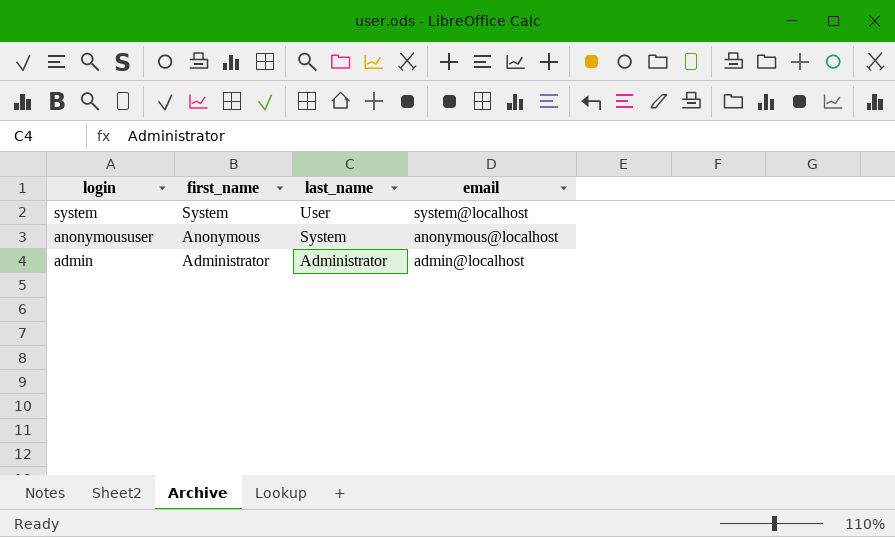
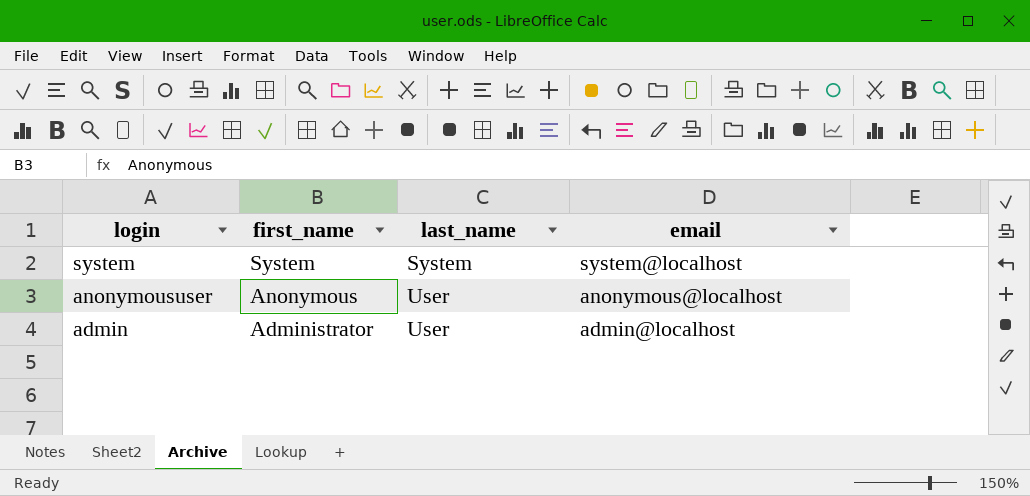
system | last_name: User -> System
anonymoususer | last_name: System -> User
admin | last_name: Administrator -> User

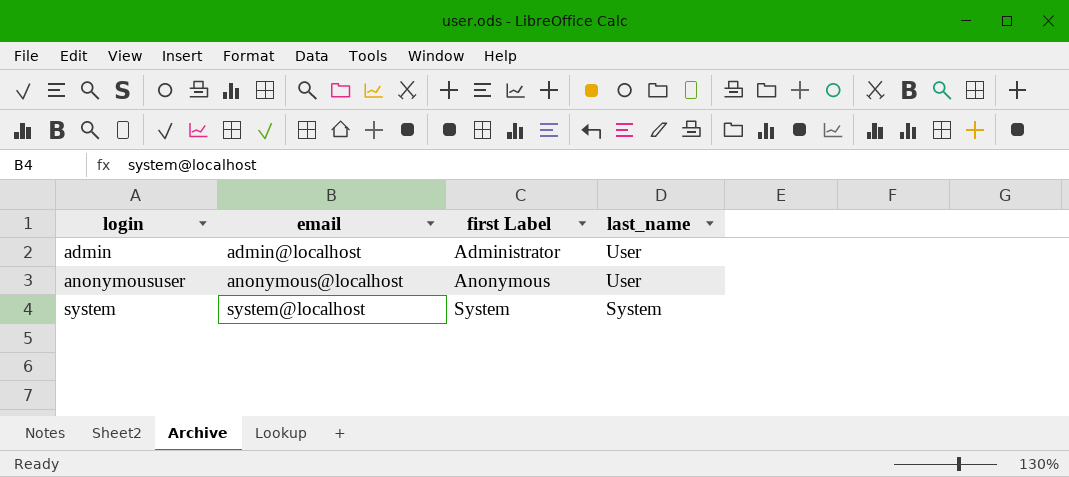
row order: login descending -> login ascending
column email | position: 4 -> 2
column name: first_name -> first Label

